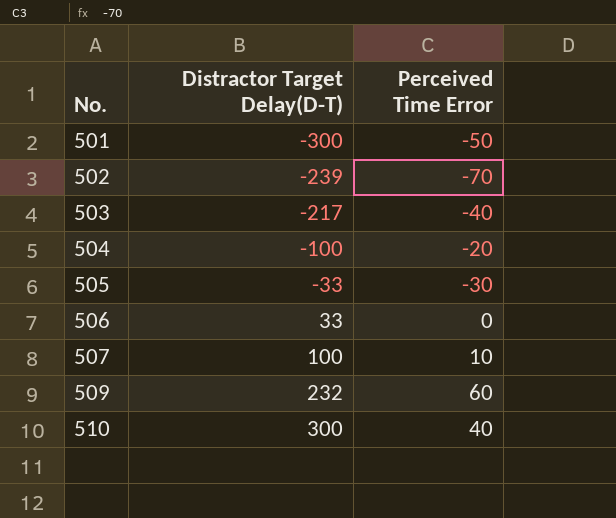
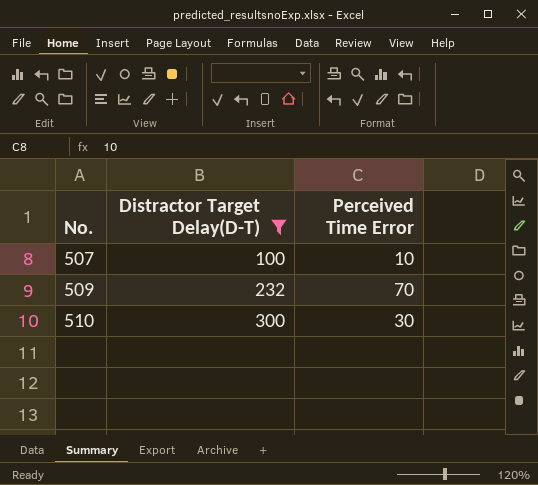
filter: none -> Distractor Target Delay(D-T) >= 100
509 | Perceived Time Error: 60 -> 70
510 | Perceived Time Error: 40 -> 30

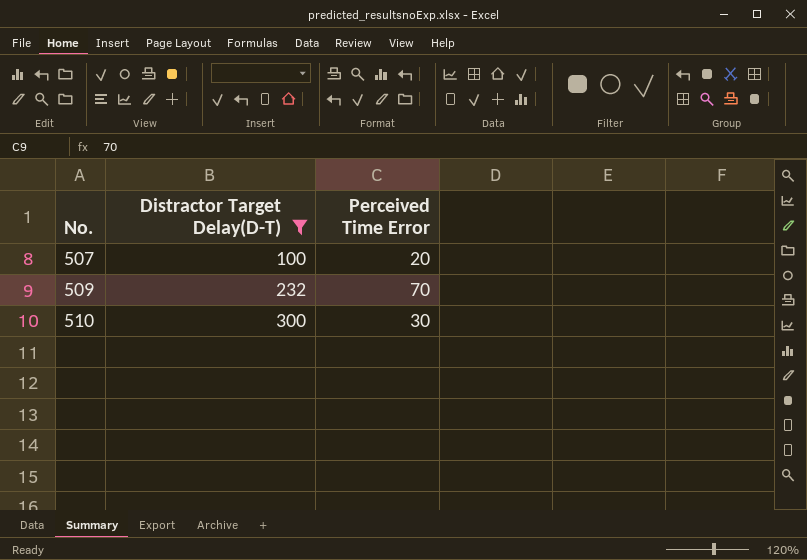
507 | Perceived Time Error: 10 -> 20

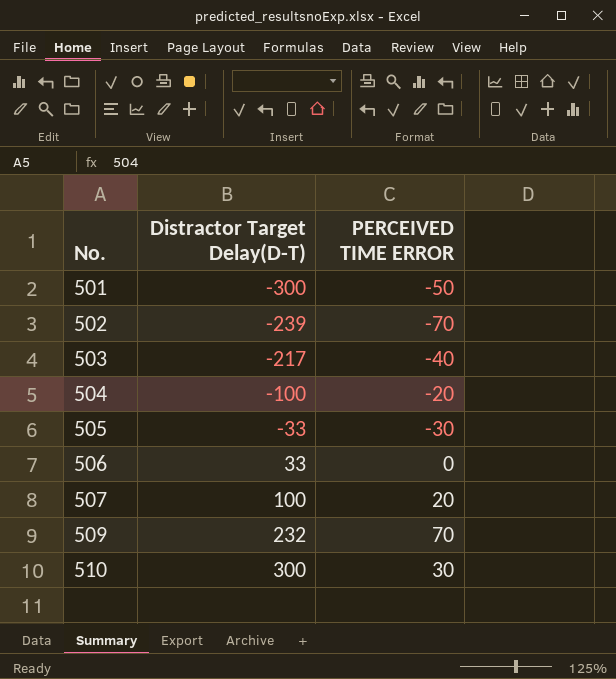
filter: Distractor Target Delay(D-T) >= 100 -> none
column name: Perceived Time Error -> PERCEIVED TIME ERROR

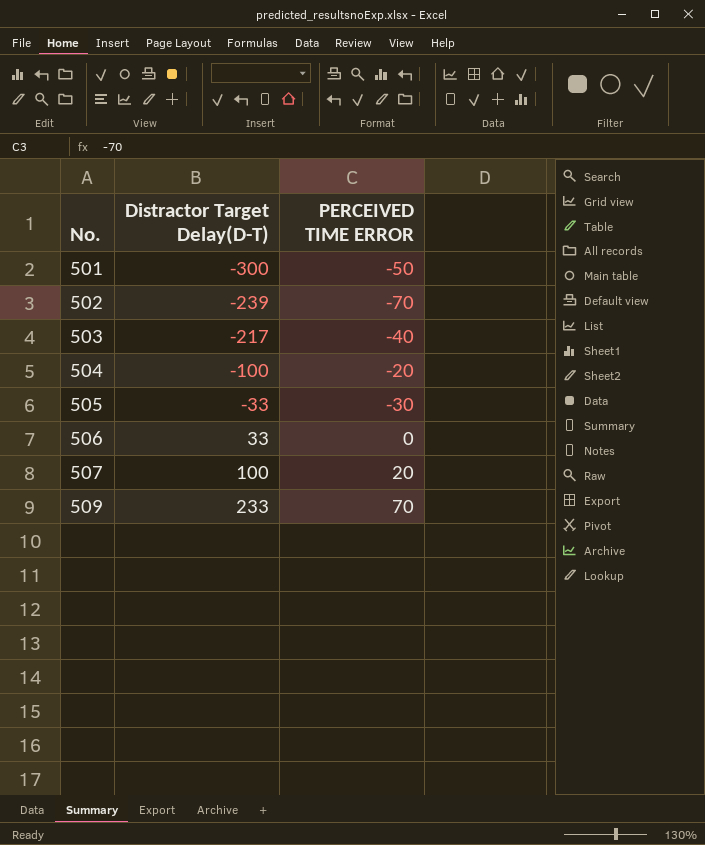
row 510: 300 | 30 -> none
509 | Distractor Target Delay(D-T): 232 -> 233

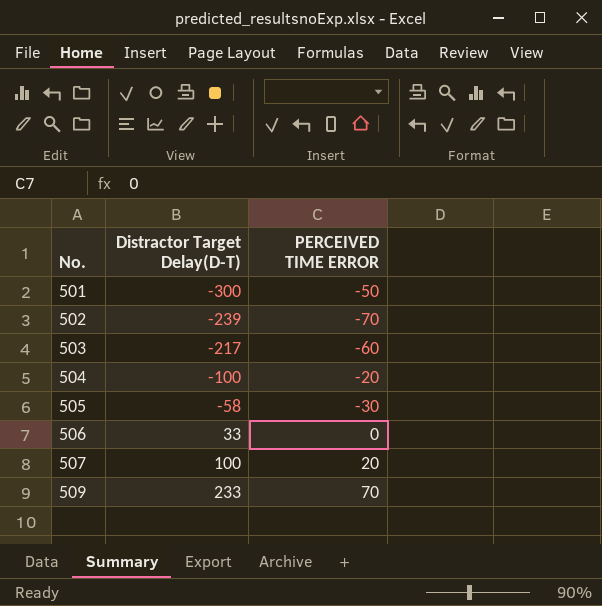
503 | PERCEIVED TIME ERROR: -40 -> -60
505 | Distractor Target Delay(D-T): -33 -> -58

